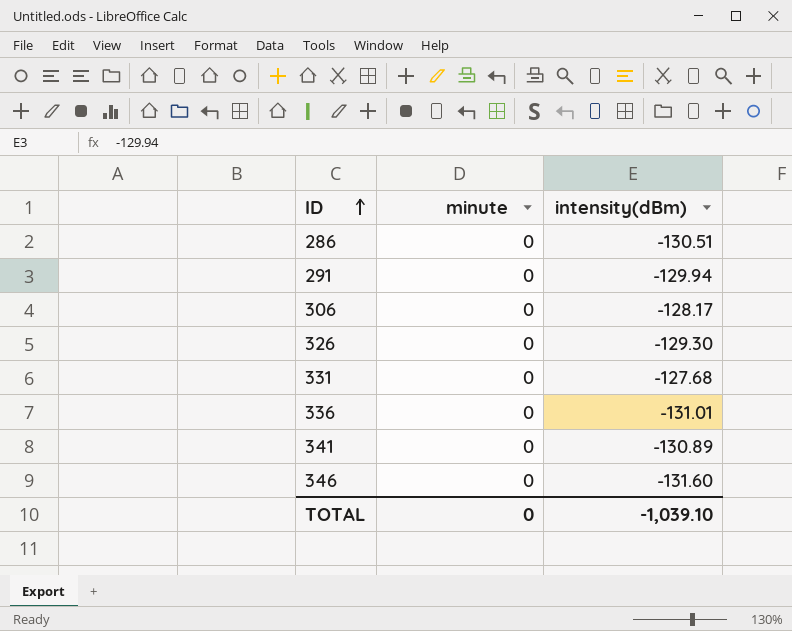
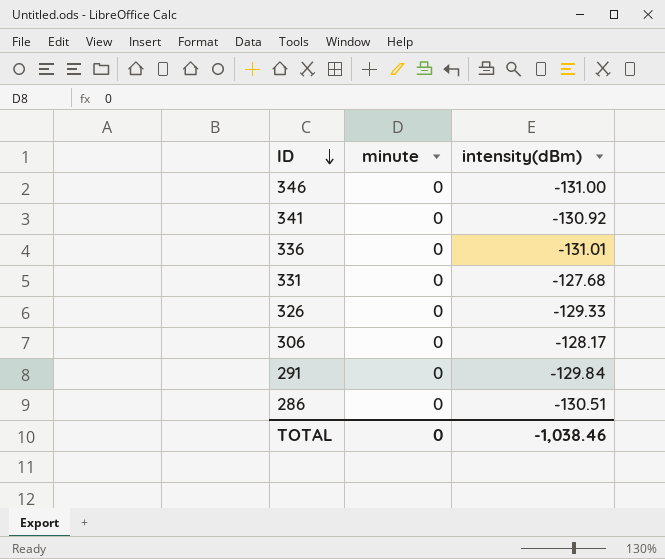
row order: ID ascending -> ID descending
346 | intensity(dBm): -131.60 -> -131.00
341 | intensity(dBm): -130.89 -> -130.92
326 | intensity(dBm): -129.30 -> -129.33
291 | intensity(dBm): -129.94 -> -129.84
TOTAL | intensity(dBm): -1,039.10 -> -1,038.46

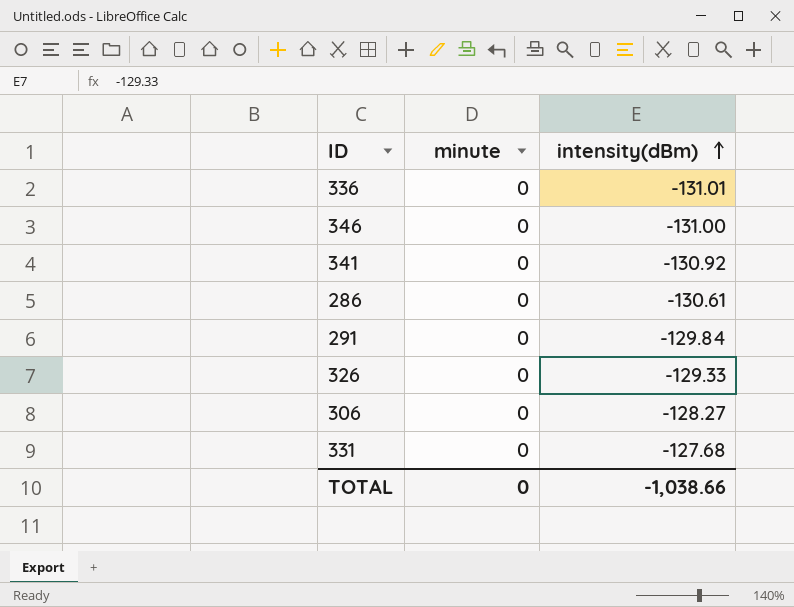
row order: ID descending -> intensity(dBm) ascending
286 | intensity(dBm): -130.51 -> -130.61
306 | intensity(dBm): -128.17 -> -128.27
TOTAL | intensity(dBm): -1,038.46 -> -1,038.66

